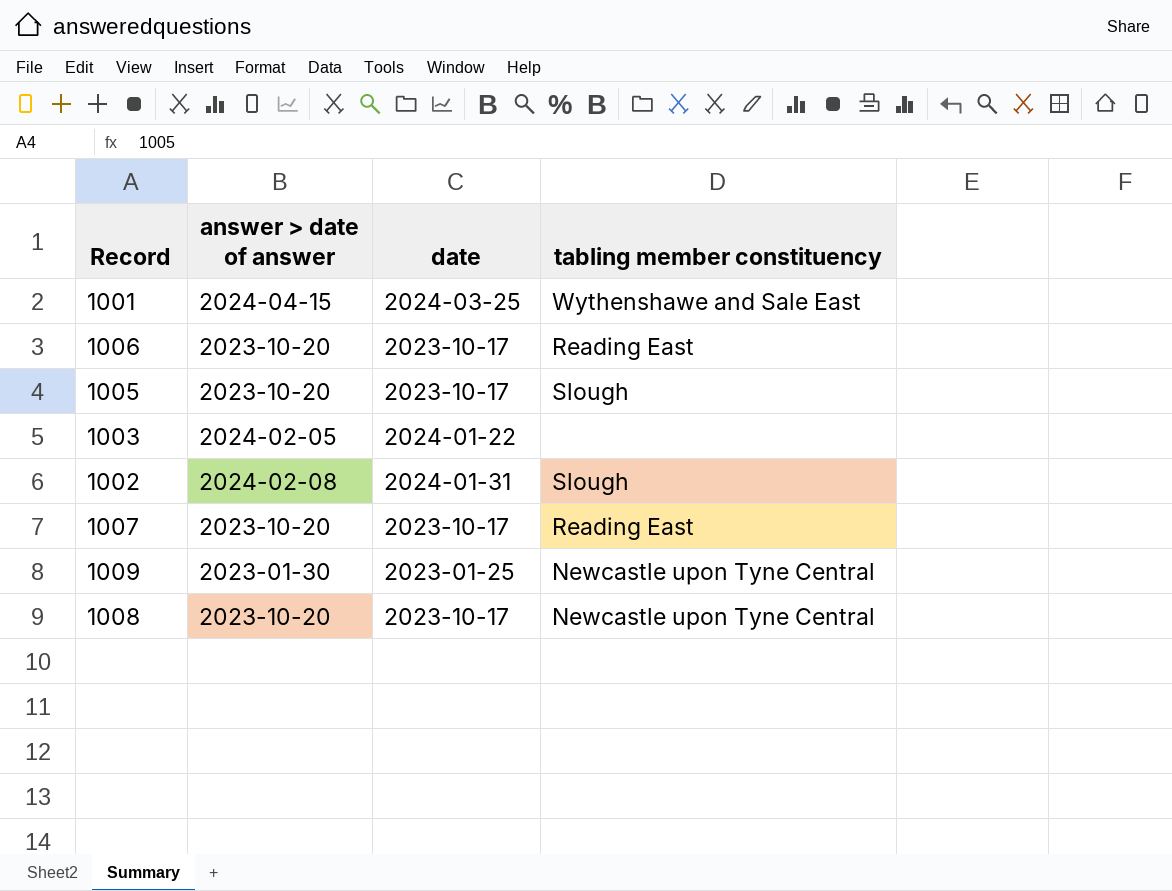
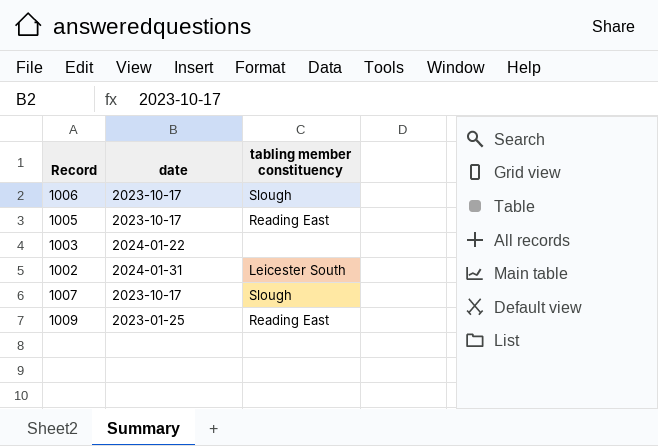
column answer > date of answer | position: 2 -> none
row 1001: 2024-04-15 | 2024-03-25 | Wythenshawe and Sale East -> none
row 1008: 2023-10-20 | 2023-10-17 | Newcastle upon Tyne Central -> none
1006 | tabling member constituency: Reading East -> Slough
1005 | tabling member constituency: Slough -> Reading East
1002 | tabling member constituency: Slough -> Leicester South
1007 | tabling member constituency: Reading East -> Slough
1009 | tabling member constituency: Newcastle upon Tyne Central -> Reading East

